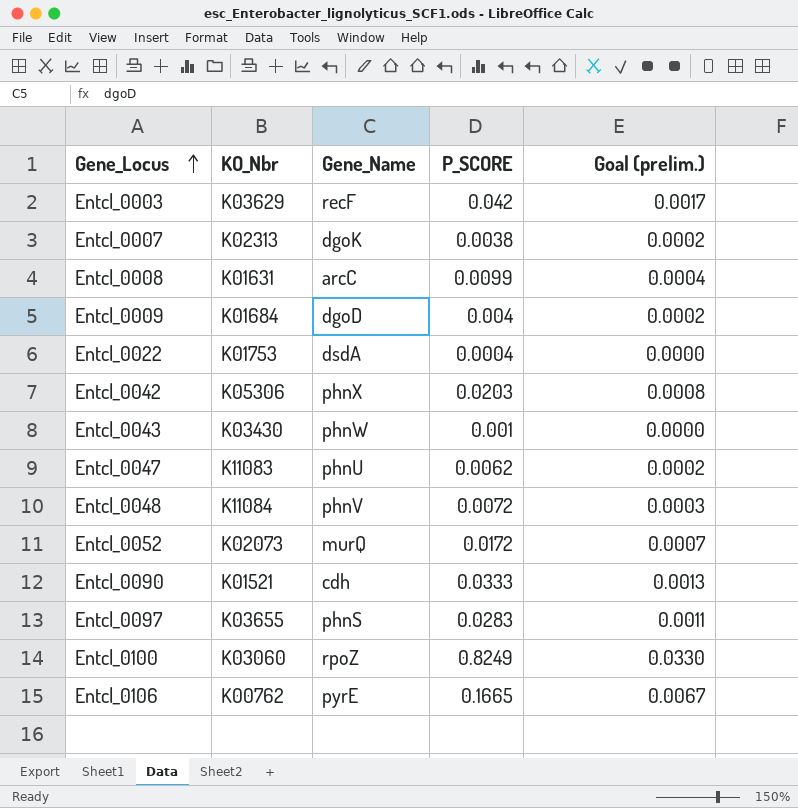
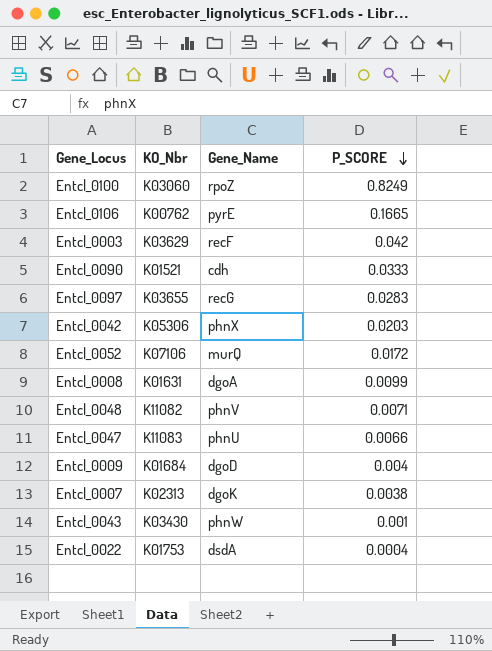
row order: Gene_Locus ascending -> P_SCORE descending
column Goal (prelim.) | formula: [P_SCORE] * 0.04 -> none
Entcl_0097 | Gene_Name: phnS -> recG
Entcl_0052 | KO_Nbr: K02073 -> K07106
Entcl_0008 | Gene_Name: arcC -> dgoA
Entcl_0048 | KO_Nbr: K11084 -> K11082
Entcl_0048 | P_SCORE: 0.0072 -> 0.0071
Entcl_0047 | P_SCORE: 0.0062 -> 0.0066

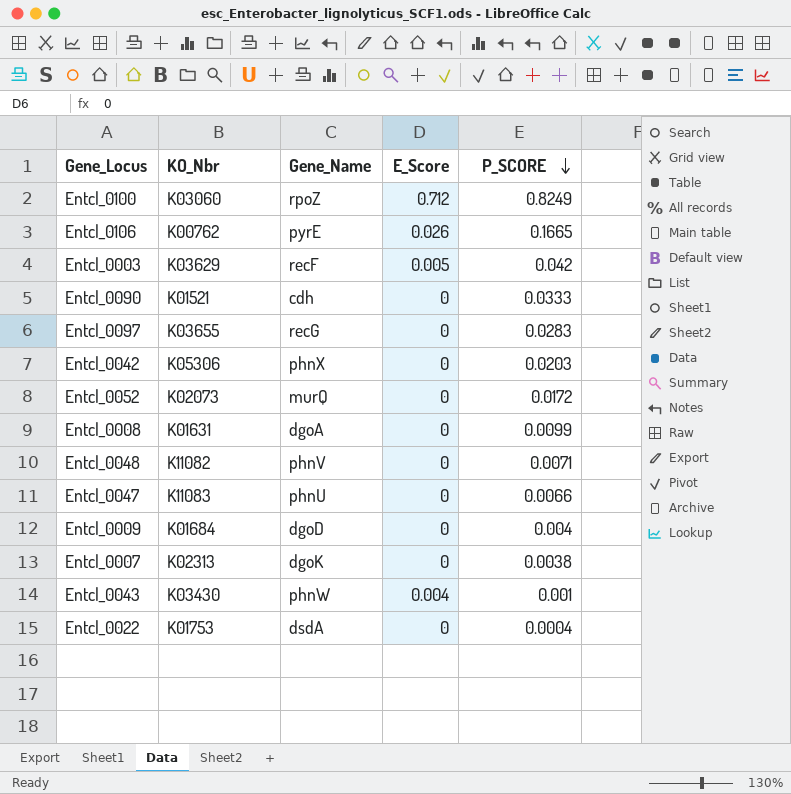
column E_Score | position: none -> 4
Entcl_0052 | KO_Nbr: K07106 -> K02073

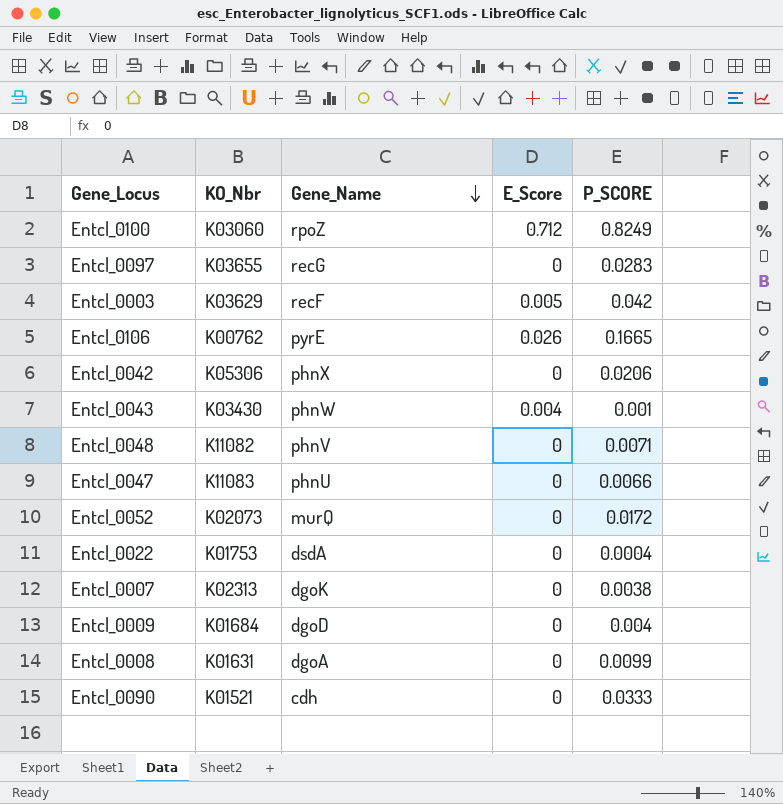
row order: P_SCORE descending -> Gene_Name descending
Entcl_0042 | P_SCORE: 0.0203 -> 0.0206

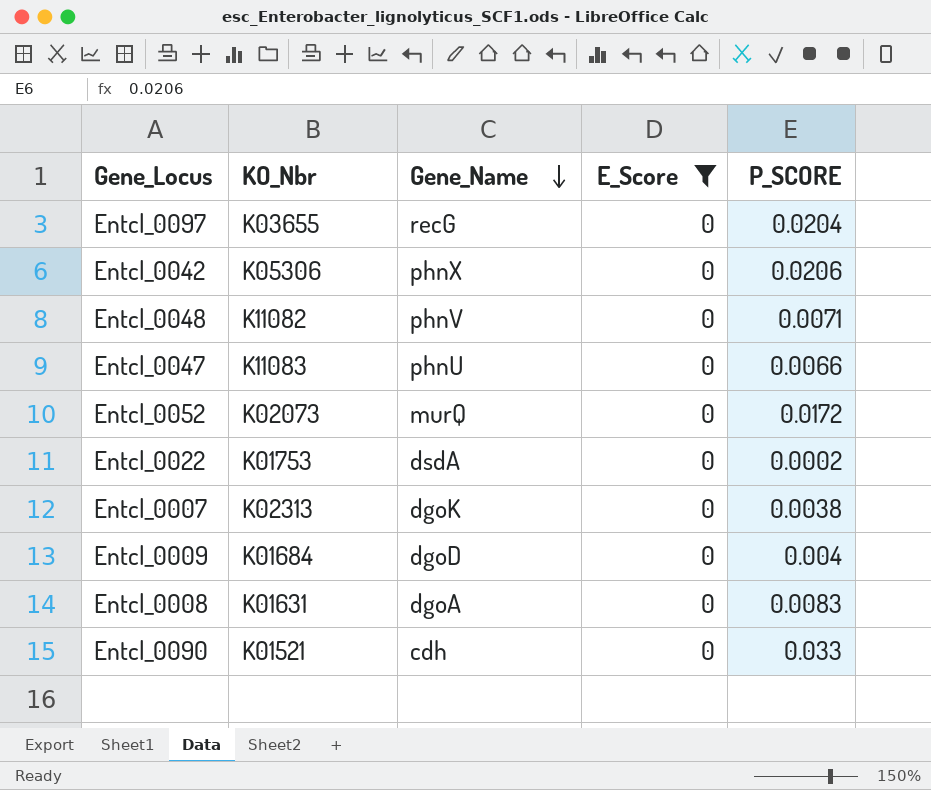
filter: none -> E_Score = 0
Entcl_0097 | P_SCORE: 0.0283 -> 0.0204
Entcl_0022 | P_SCORE: 0.0004 -> 0.0002
Entcl_0008 | P_SCORE: 0.0099 -> 0.0083
Entcl_0090 | P_SCORE: 0.0333 -> 0.033

